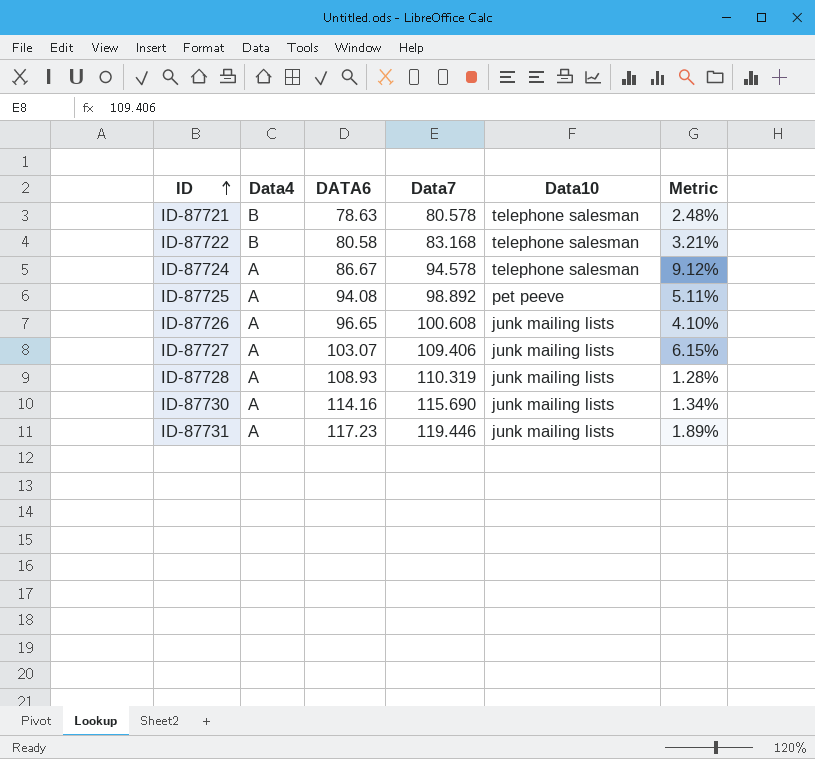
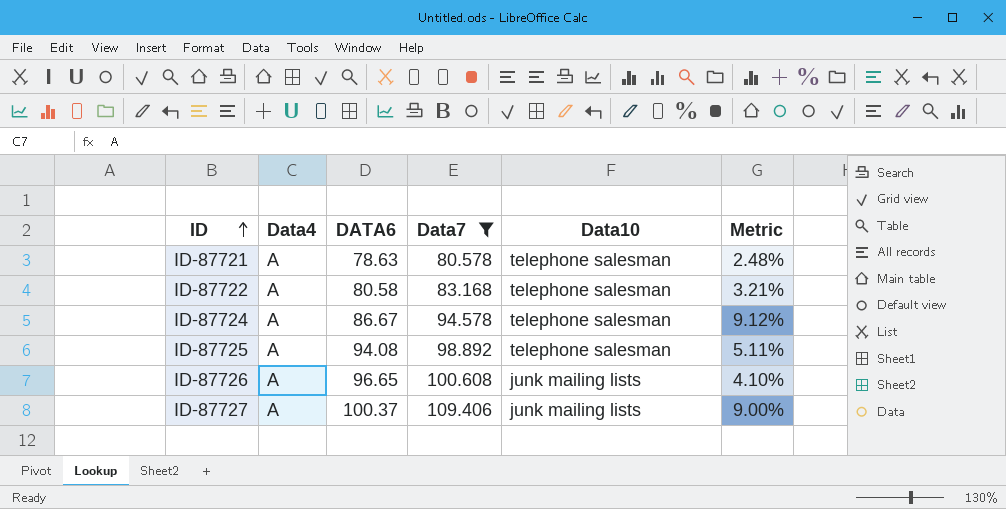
filter: none -> Data7 <= 109.406
ID-87721 | Data4: B -> A
ID-87722 | Data4: B -> A
ID-87725 | Data10: pet peeve -> telephone salesman
ID-87727 | DATA6: 103.07 -> 100.37
ID-87727 | Metric: 6.15% -> 9.00%

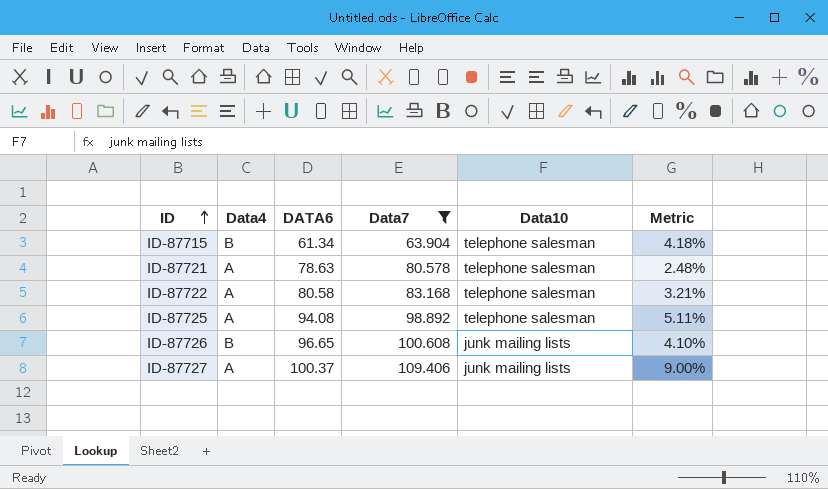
row ID-87724: A | 86.67 | 94.578 | telephone salesman | 9.12% -> none
row ID-87715: none -> B | 61.34 | 63.904 | telephone salesman | 4.18%
ID-87726 | Data4: A -> B

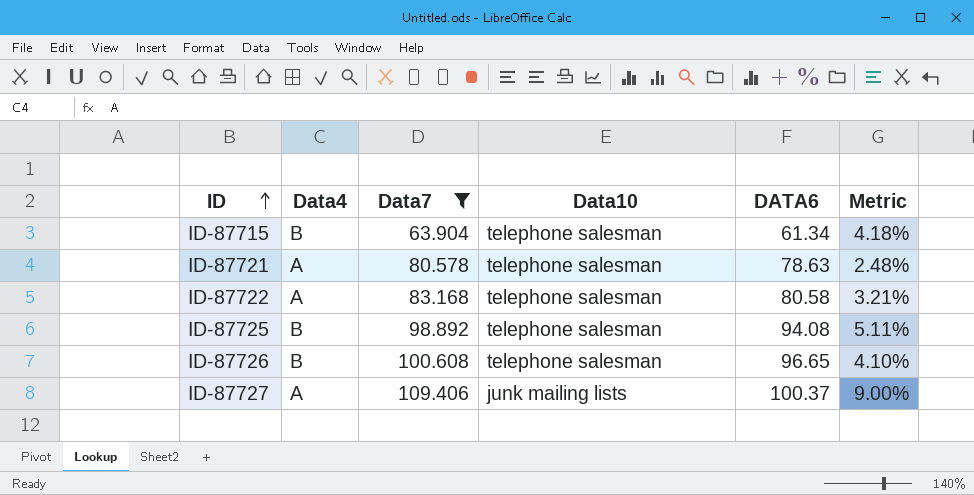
column DATA6 | position: 3 -> 5
ID-87725 | Data4: A -> B
ID-87726 | Data10: junk mailing lists -> telephone salesman

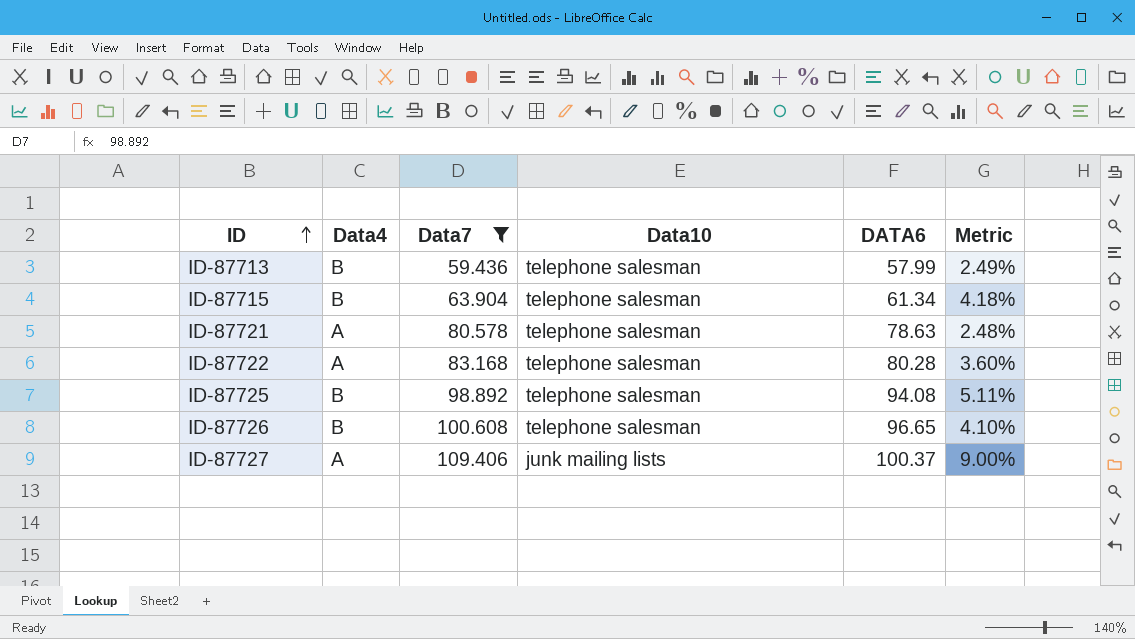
row ID-87713: none -> B | 59.436 | telephone salesman | 57.99 | 2.49%
ID-87722 | DATA6: 80.58 -> 80.28
ID-87722 | Metric: 3.21% -> 3.60%

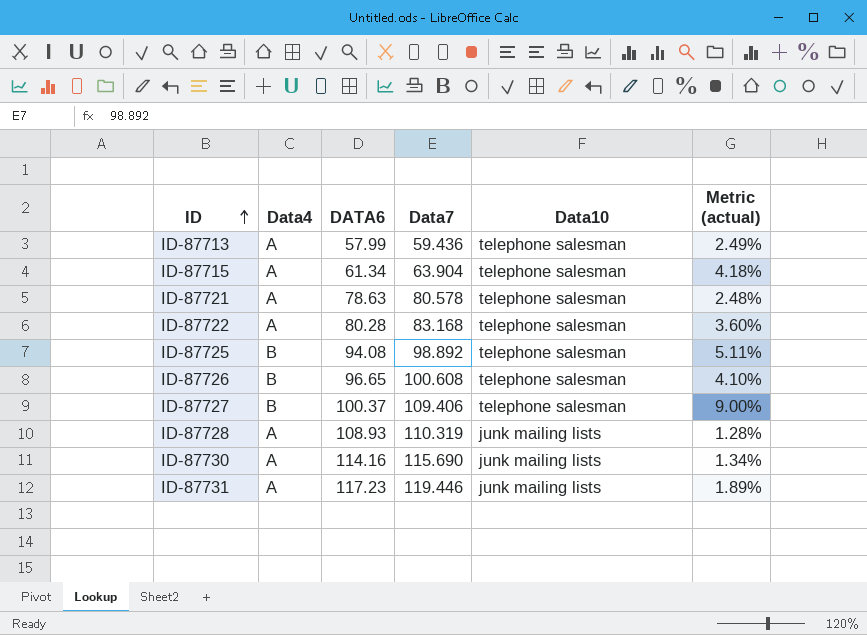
filter: Data7 <= 109.406 -> none
column DATA6 | position: 5 -> 3
column name: Metric -> Metric (actual)
ID-87713 | Data4: B -> A
ID-87715 | Data4: B -> A
ID-87727 | Data4: A -> B
ID-87727 | Data10: junk mailing lists -> telephone salesman

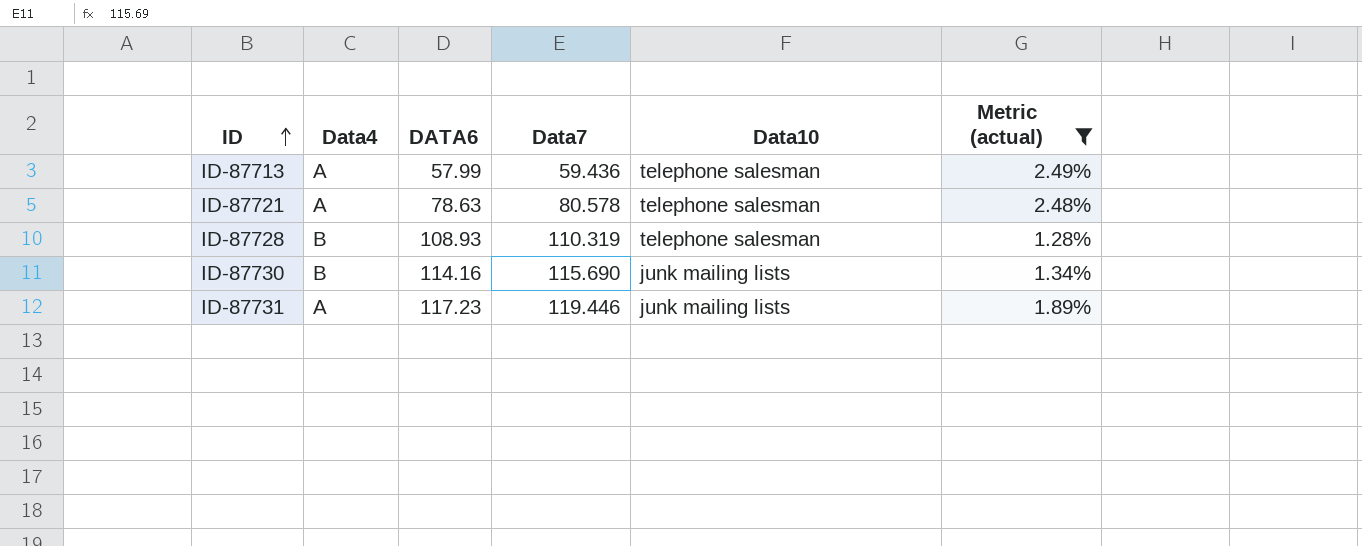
filter: none -> Metric (actual) <= 2.49%
ID-87728 | Data4: A -> B
ID-87728 | Data10: junk mailing lists -> telephone salesman
ID-87730 | Data4: A -> B

